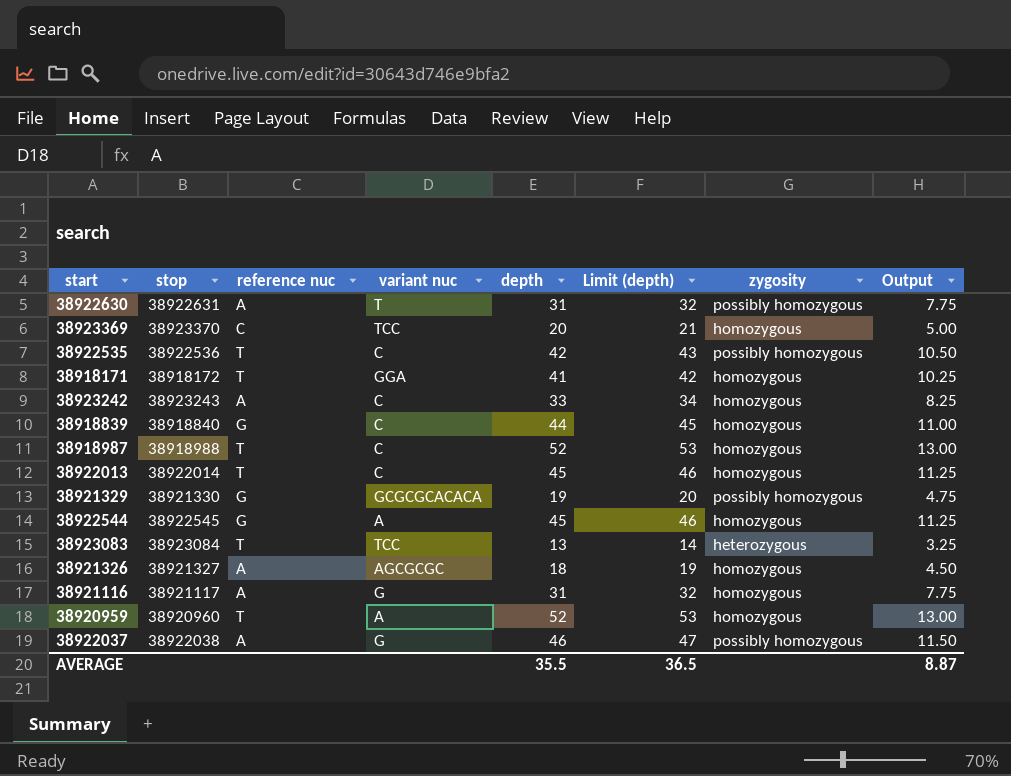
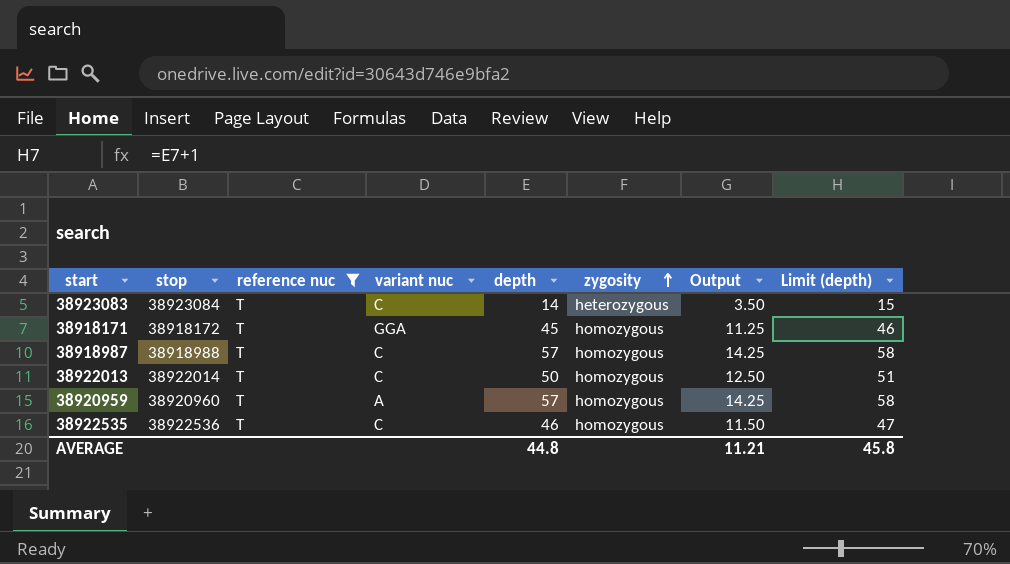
filter: none -> reference nuc = T
row order: none -> zygosity ascending
column Limit (depth) | position: 6 -> 8
38923083 | variant nuc: TCC -> C
38923083 | depth: 13 -> 14
38923083 | Output: 3.25 -> 3.50
38923083 | Limit (depth): 14 -> 15
38918171 | depth: 41 -> 45
38918171 | Output: 10.25 -> 11.25
38918171 | Limit (depth): 42 -> 46
38918987 | depth: 52 -> 57
38918987 | Output: 13.00 -> 14.25
38918987 | Limit (depth): 53 -> 58
38922013 | depth: 45 -> 50
38922013 | Output: 11.25 -> 12.50
38922013 | Limit (depth): 46 -> 51
38920959 | depth: 52 -> 57
38920959 | Output: 13.00 -> 14.25
38920959 | Limit (depth): 53 -> 58
38922535 | depth: 42 -> 46
38922535 | zygosity: possibly homozygous -> homozygous
38922535 | Output: 10.50 -> 11.50
38922535 | Limit (depth): 43 -> 47
AVERAGE | depth: 35.5 -> 44.8
AVERAGE | Output: 8.87 -> 11.21
AVERAGE | Limit (depth): 36.5 -> 45.8

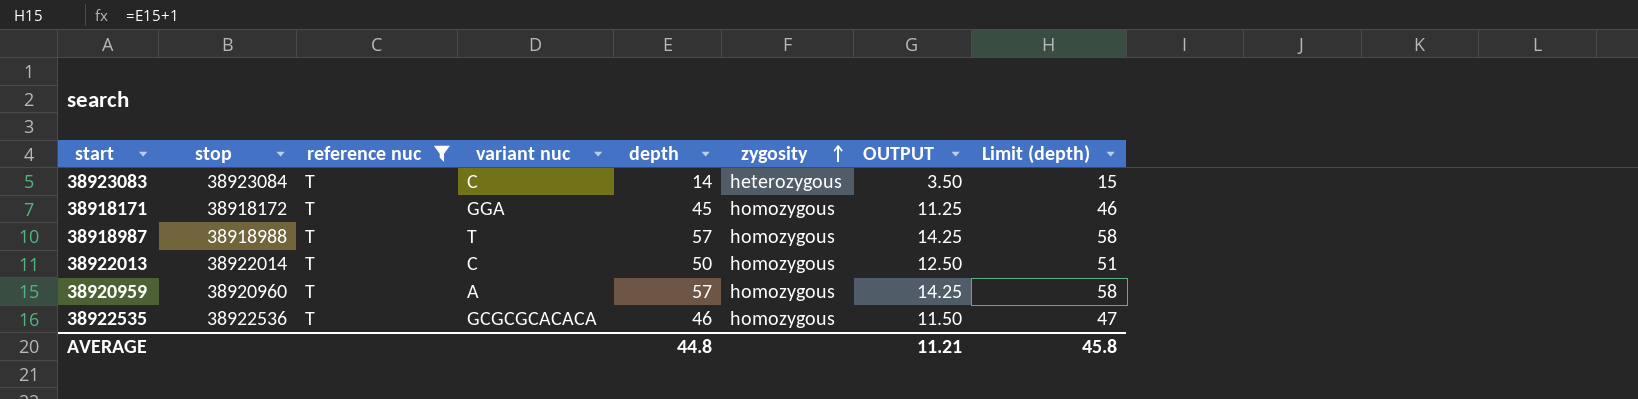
column name: Output -> OUTPUT
38918987 | variant nuc: C -> T
38922535 | variant nuc: C -> GCGCGCACACA

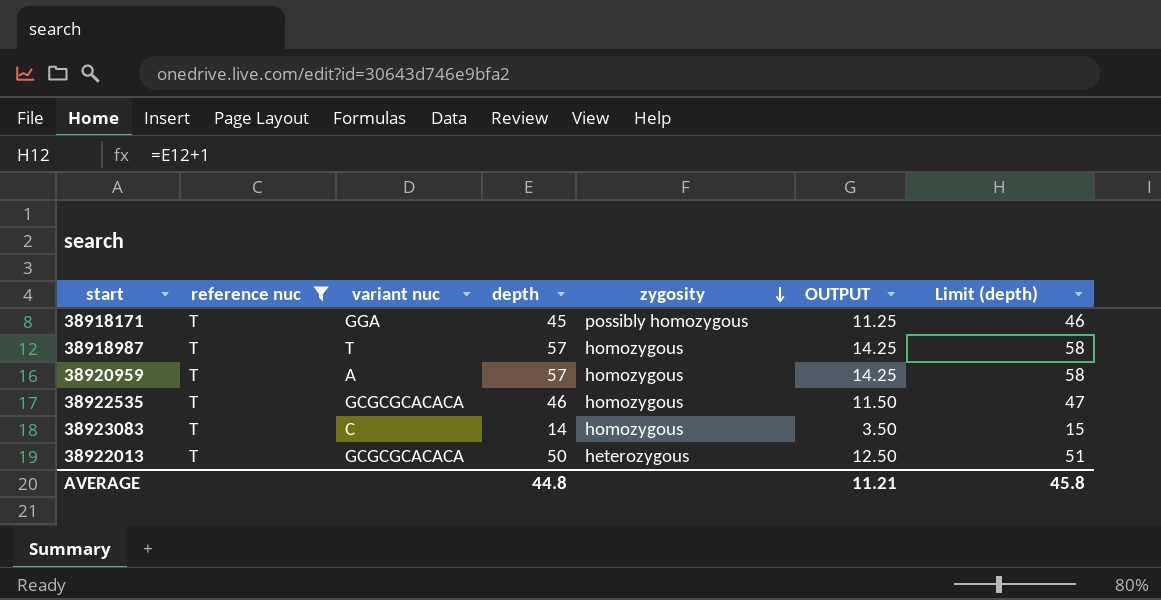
row order: zygosity ascending -> zygosity descending
column stop | position: 2 -> none
38918171 | zygosity: homozygous -> possibly homozygous
38923083 | zygosity: heterozygous -> homozygous
38922013 | variant nuc: C -> GCGCGCACACA
38922013 | zygosity: homozygous -> heterozygous

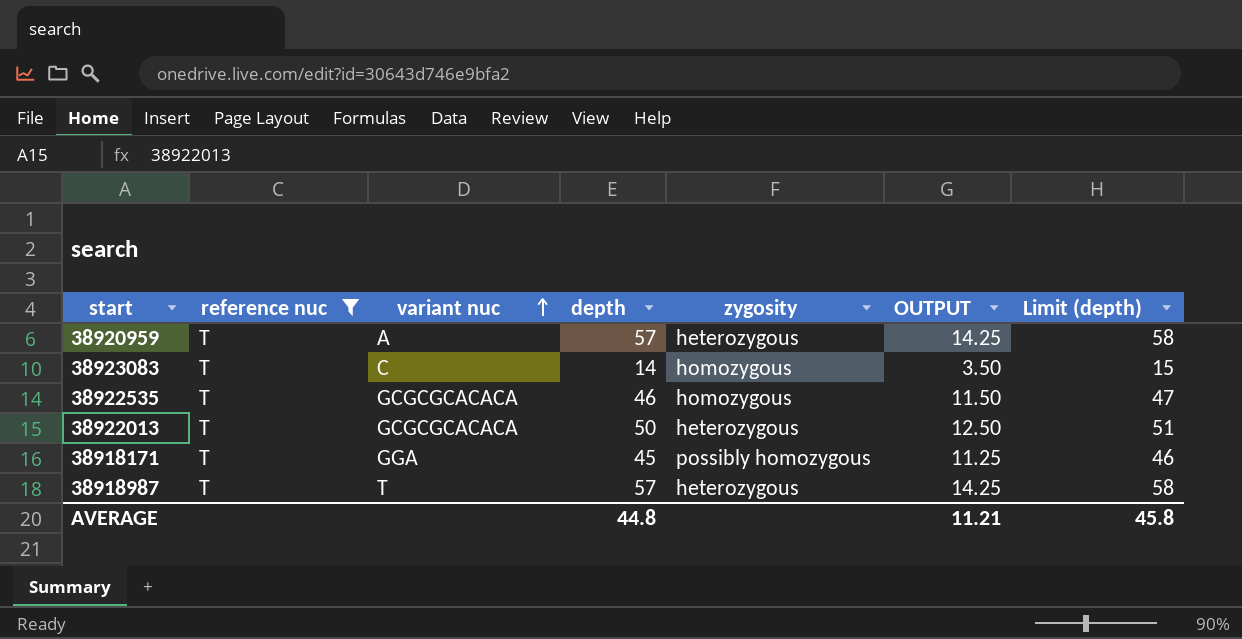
row order: zygosity descending -> variant nuc ascending
38920959 | zygosity: homozygous -> heterozygous
38918987 | zygosity: homozygous -> heterozygous

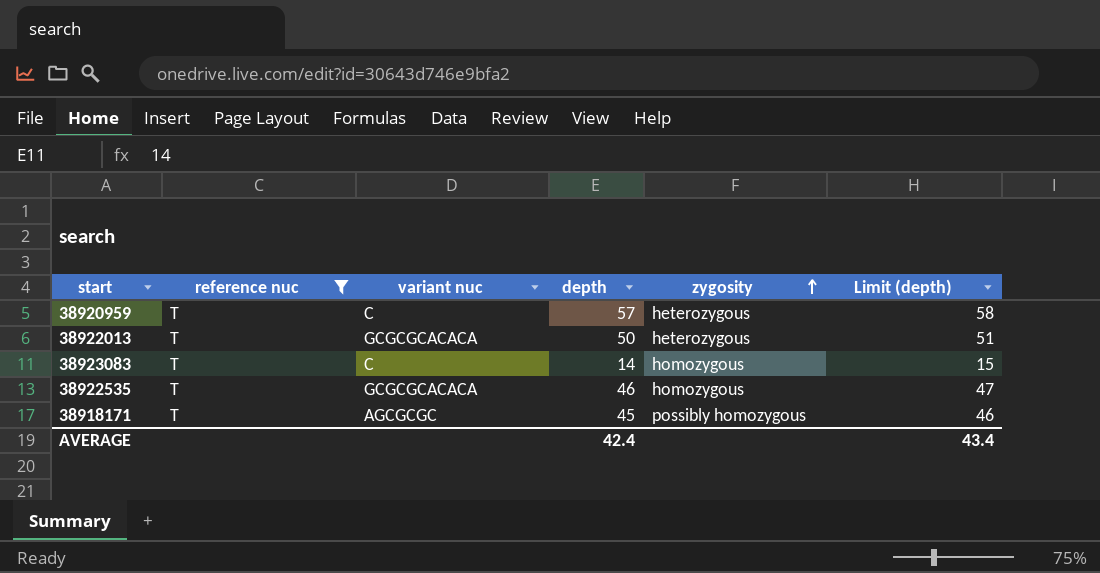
row order: variant nuc ascending -> zygosity ascending
column OUTPUT | formula: [depth] * 0.25 -> none
row 38918987: T | T | 57 | heterozygous | 14.25 | 58 -> none
38920959 | variant nuc: A -> C
38918171 | variant nuc: GGA -> AGCGCGC
AVERAGE | depth: 44.8 -> 42.4
AVERAGE | Limit (depth): 45.8 -> 43.4

